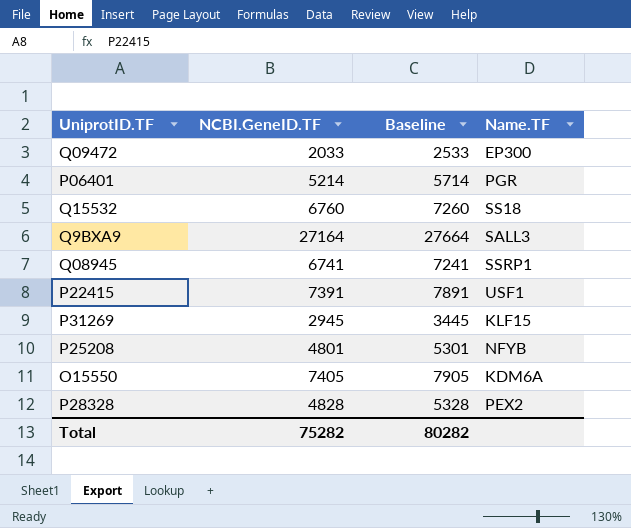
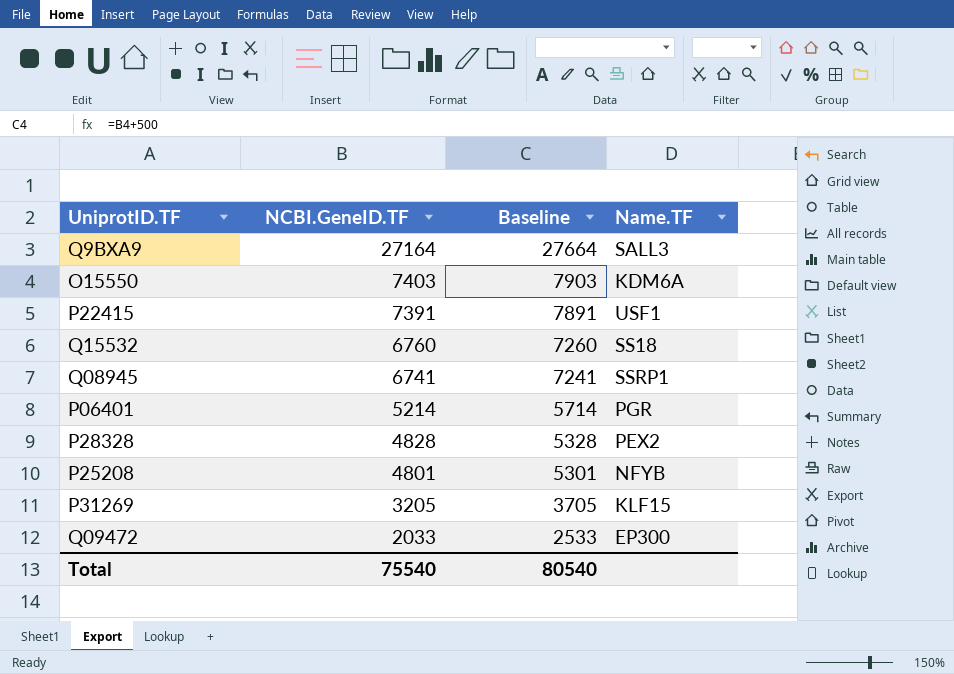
row order: none -> NCBI.GeneID.TF descending
O15550 | NCBI.GeneID.TF: 7405 -> 7403
O15550 | Baseline: 7905 -> 7903
P31269 | NCBI.GeneID.TF: 2945 -> 3205
P31269 | Baseline: 3445 -> 3705
Total | NCBI.GeneID.TF: 75282 -> 75540
Total | Baseline: 80282 -> 80540

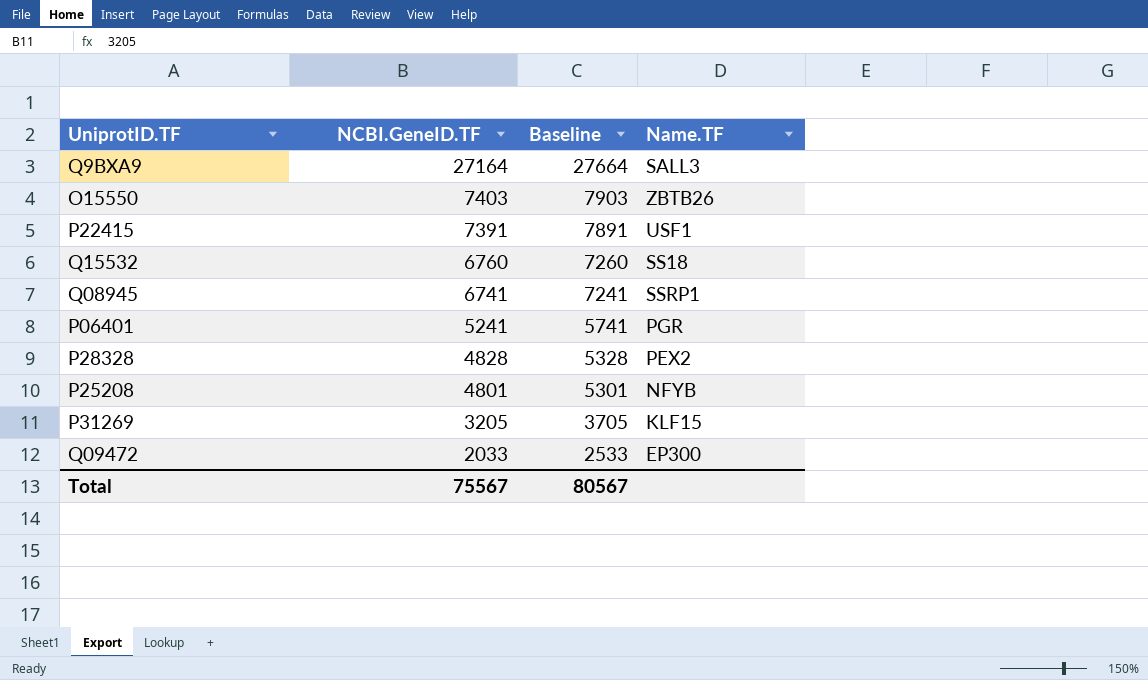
O15550 | Name.TF: KDM6A -> ZBTB26
P06401 | NCBI.GeneID.TF: 5214 -> 5241
P06401 | Baseline: 5714 -> 5741
Total | NCBI.GeneID.TF: 75540 -> 75567
Total | Baseline: 80540 -> 80567

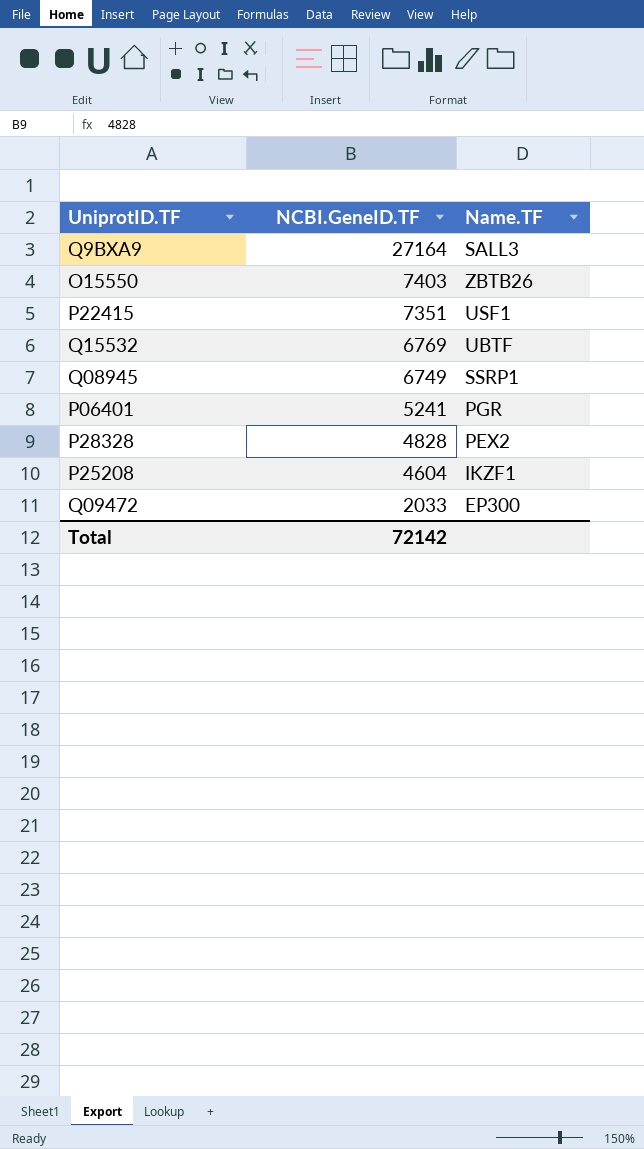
column Baseline | formula: [NCBI.GeneID.TF] + 500 -> none
row P31269: 3205 | 3705 | KLF15 -> none
P22415 | NCBI.GeneID.TF: 7391 -> 7351
Q15532 | NCBI.GeneID.TF: 6760 -> 6769
Q15532 | Name.TF: SS18 -> UBTF
Q08945 | NCBI.GeneID.TF: 6741 -> 6749
P25208 | NCBI.GeneID.TF: 4801 -> 4604
P25208 | Name.TF: NFYB -> IKZF1
Total | NCBI.GeneID.TF: 75567 -> 72142

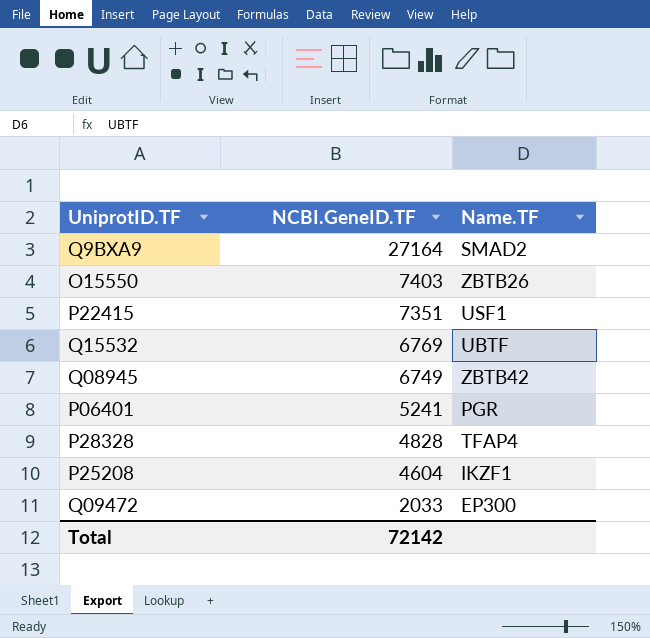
Q9BXA9 | Name.TF: SALL3 -> SMAD2
Q08945 | Name.TF: SSRP1 -> ZBTB42
P28328 | Name.TF: PEX2 -> TFAP4

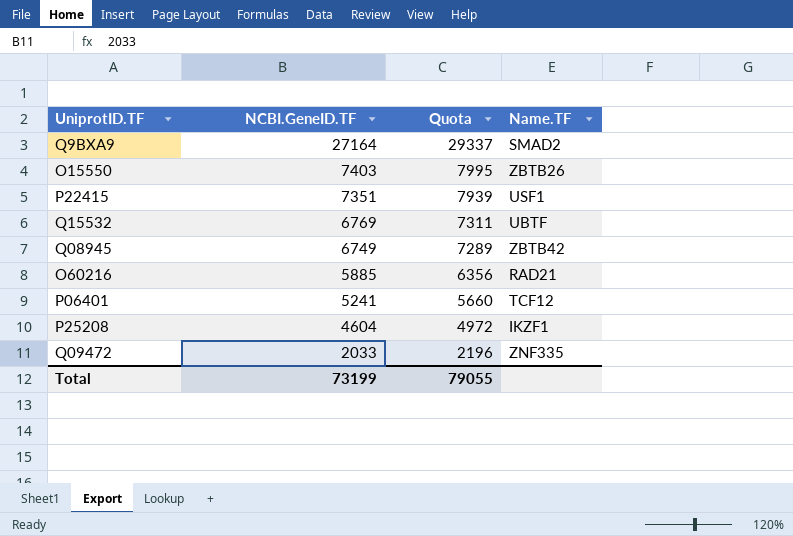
column Quota | formula: none -> [NCBI.GeneID.TF] * 1.08
row P28328: 4828 | TFAP4 -> none
row O60216: none -> 5885 | 6356 | RAD21
P06401 | Name.TF: PGR -> TCF12
Q09472 | Name.TF: EP300 -> ZNF335
Total | NCBI.GeneID.TF: 72142 -> 73199

